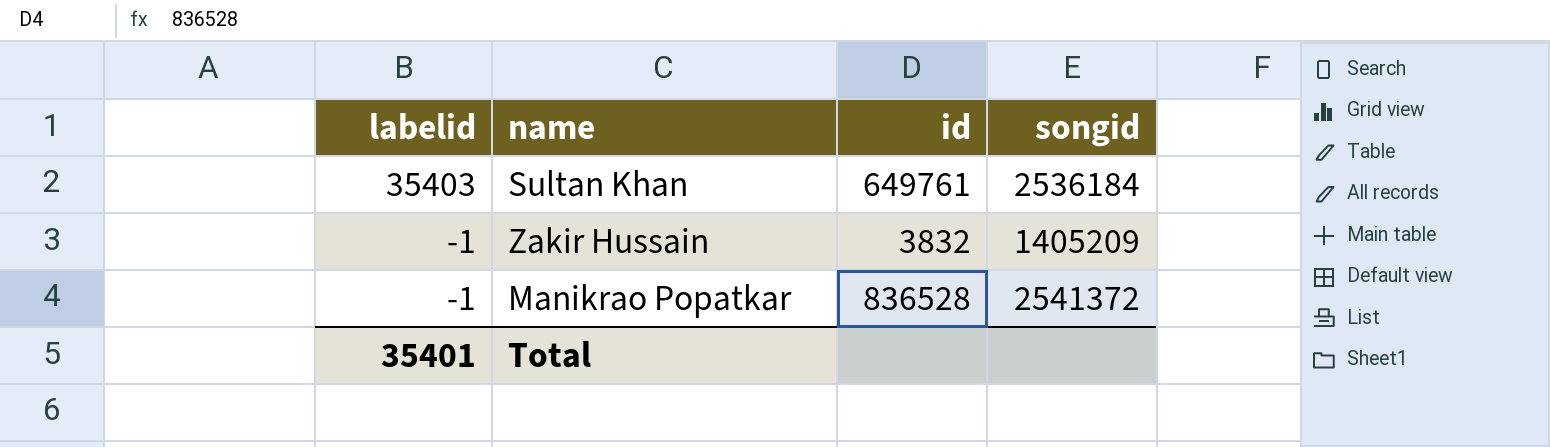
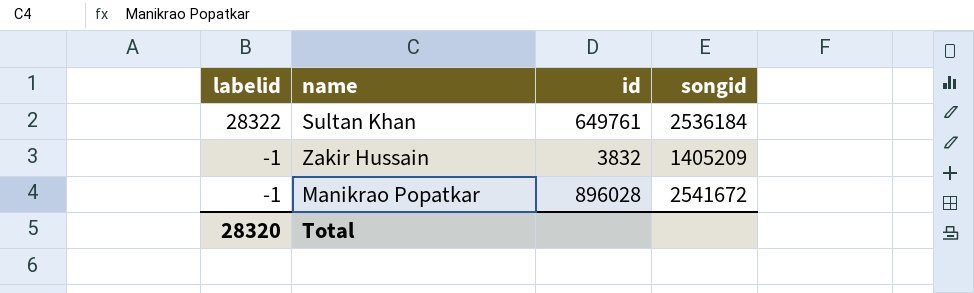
Sultan Khan | labelid: 35403 -> 28322
Manikrao Popatkar | id: 836528 -> 896028
Manikrao Popatkar | songid: 2541372 -> 2541672
Total | labelid: 35401 -> 28320

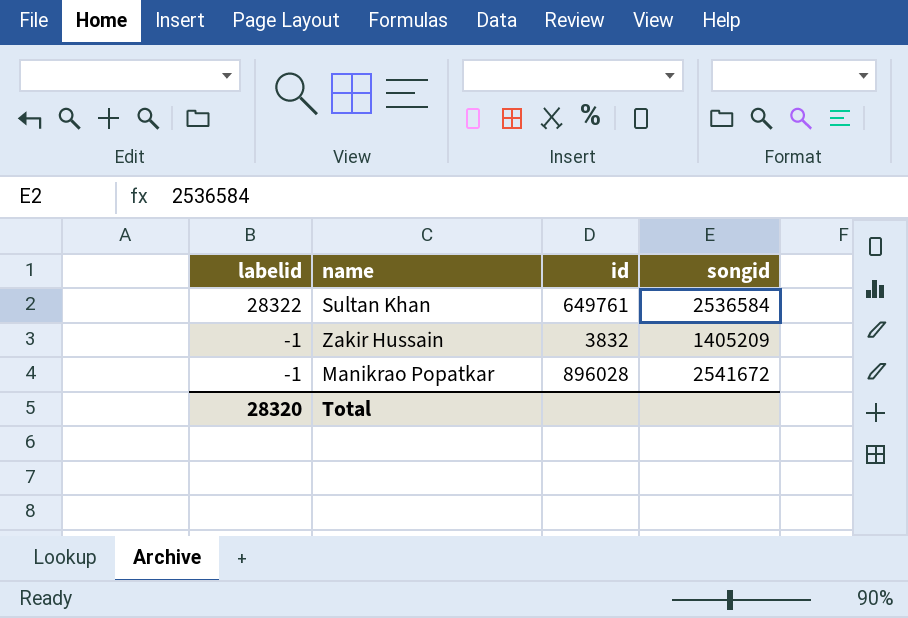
Sultan Khan | songid: 2536184 -> 2536584

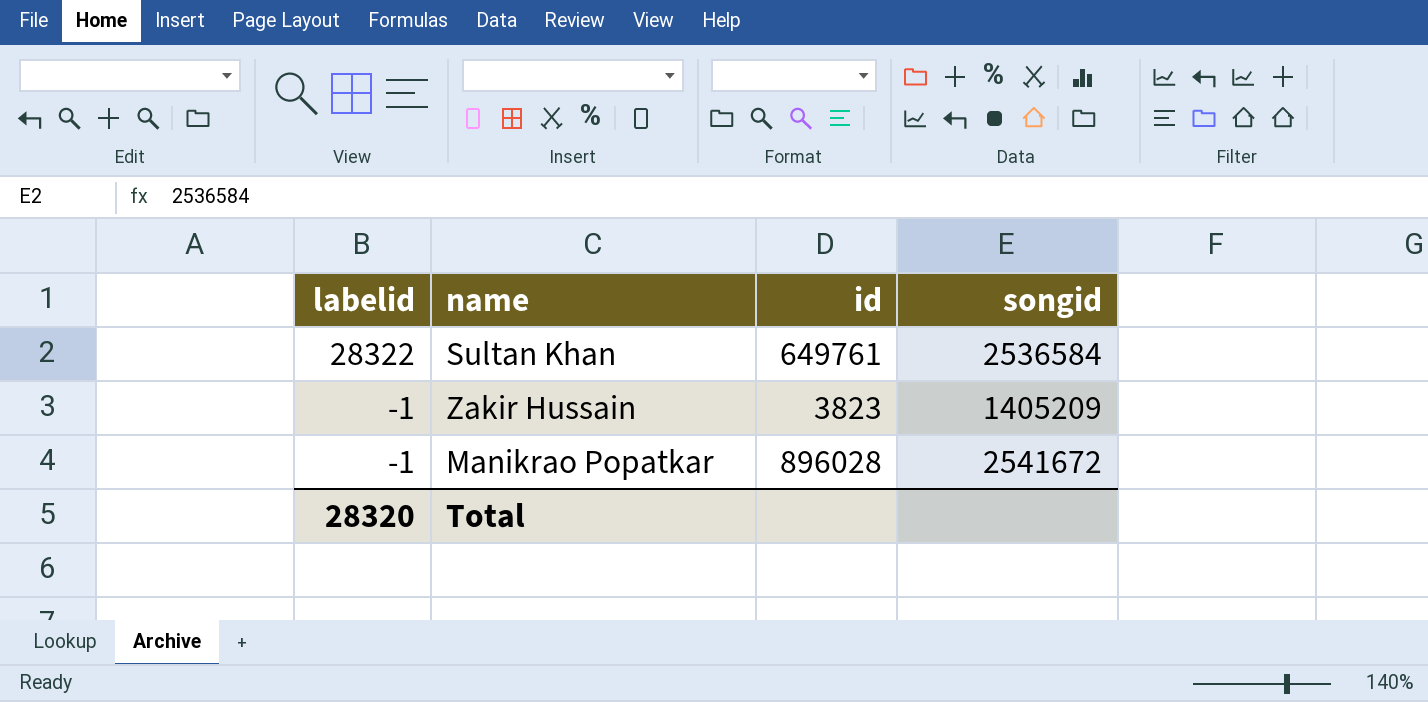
Zakir Hussain | id: 3832 -> 3823

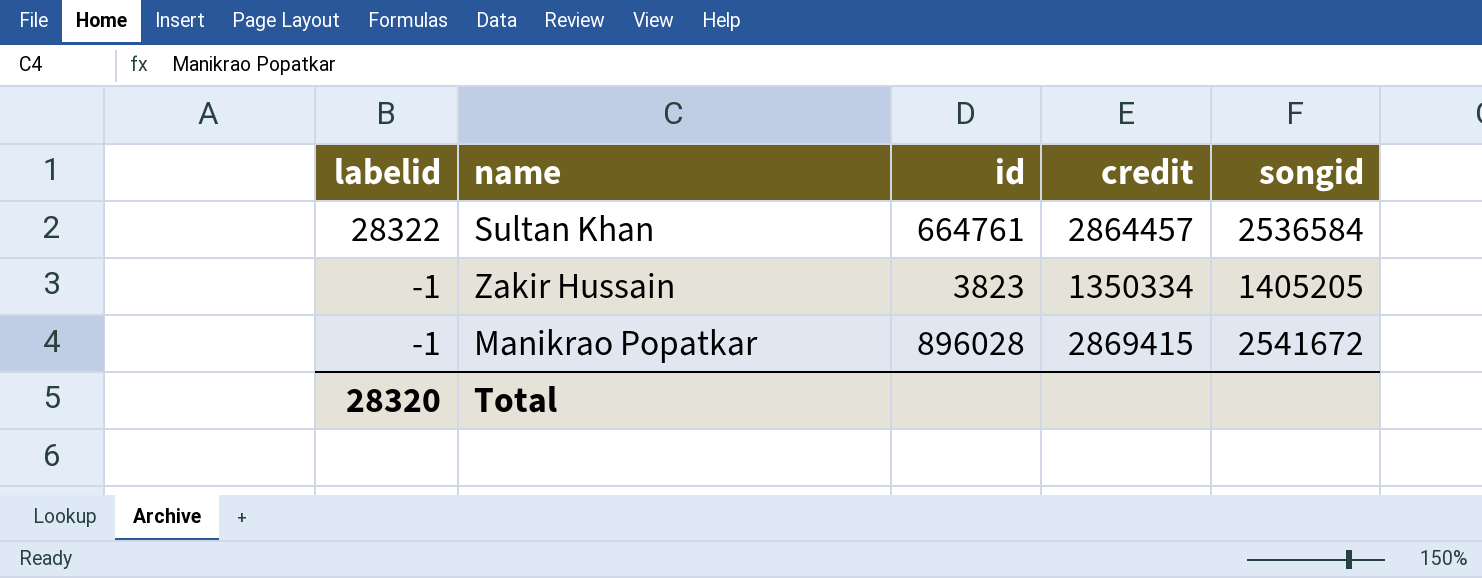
column credit | position: none -> 4
Sultan Khan | id: 649761 -> 664761
Zakir Hussain | songid: 1405209 -> 1405205

